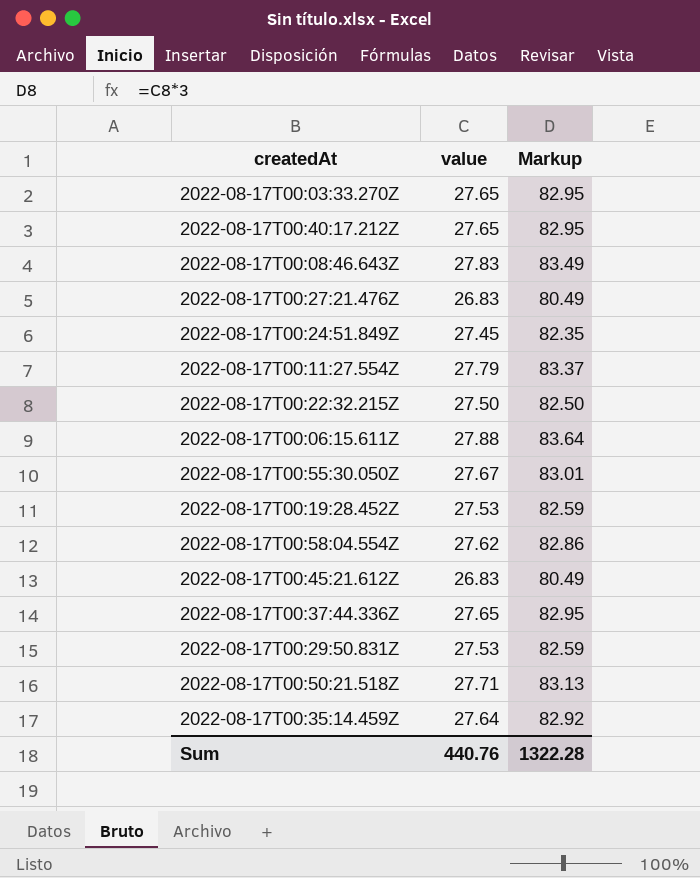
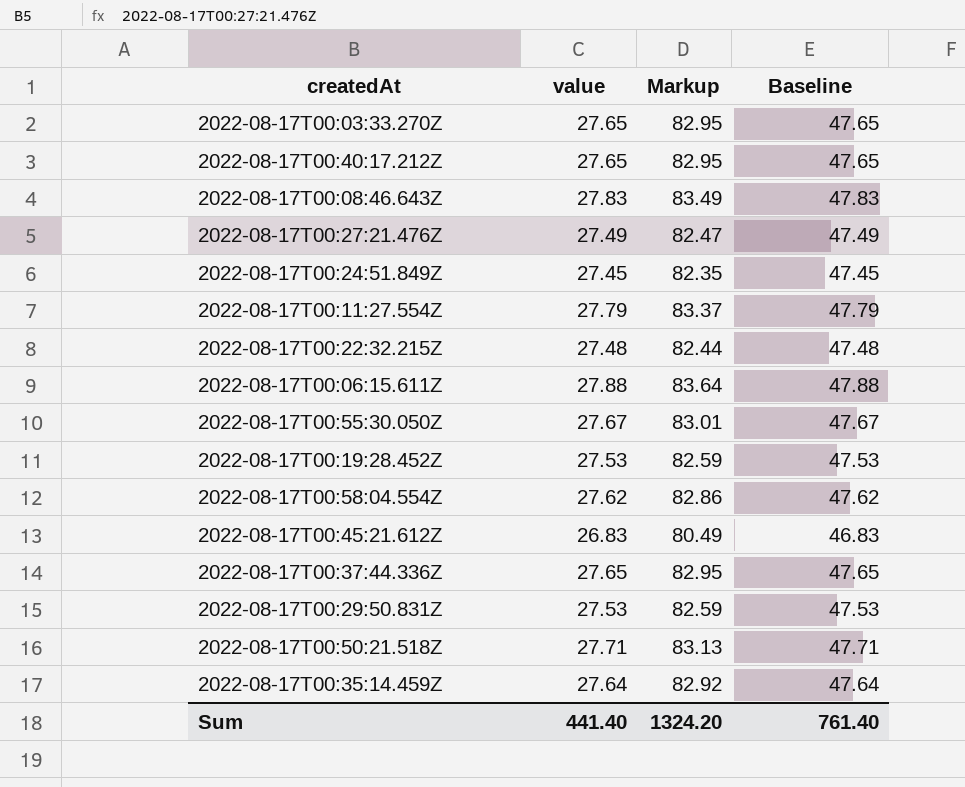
column Baseline | formula: none -> [value] + 20
2022-08-17T00:27:21.476Z | value: 26.83 -> 27.49
2022-08-17T00:27:21.476Z | Markup: 80.49 -> 82.47
2022-08-17T00:22:32.215Z | value: 27.50 -> 27.48
2022-08-17T00:22:32.215Z | Markup: 82.50 -> 82.44
Sum | value: 440.76 -> 441.40
Sum | Markup: 1322.28 -> 1324.20

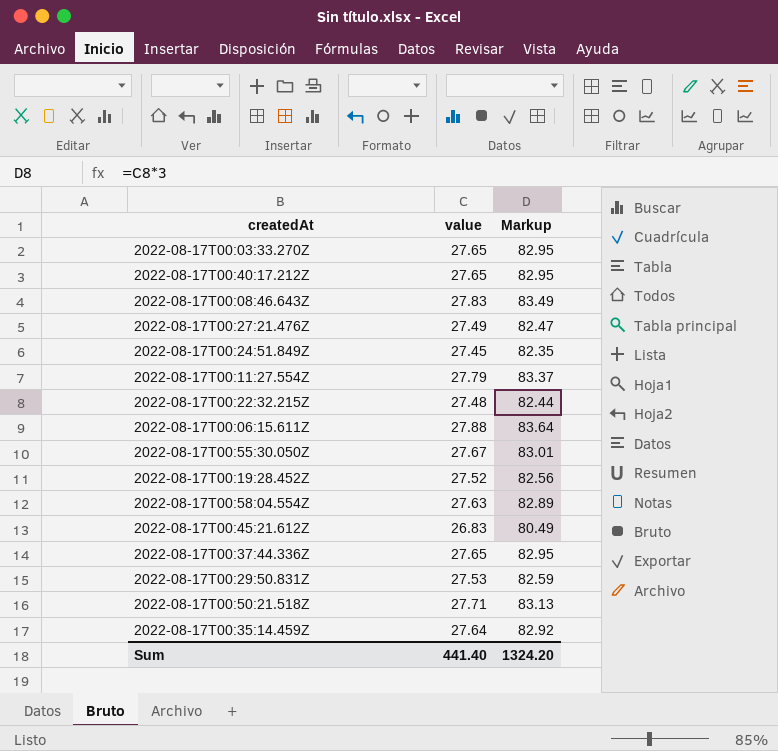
column Baseline | formula: [value] + 20 -> none
2022-08-17T00:19:28.452Z | value: 27.53 -> 27.52
2022-08-17T00:19:28.452Z | Markup: 82.59 -> 82.56
2022-08-17T00:58:04.554Z | value: 27.62 -> 27.63
2022-08-17T00:58:04.554Z | Markup: 82.86 -> 82.89

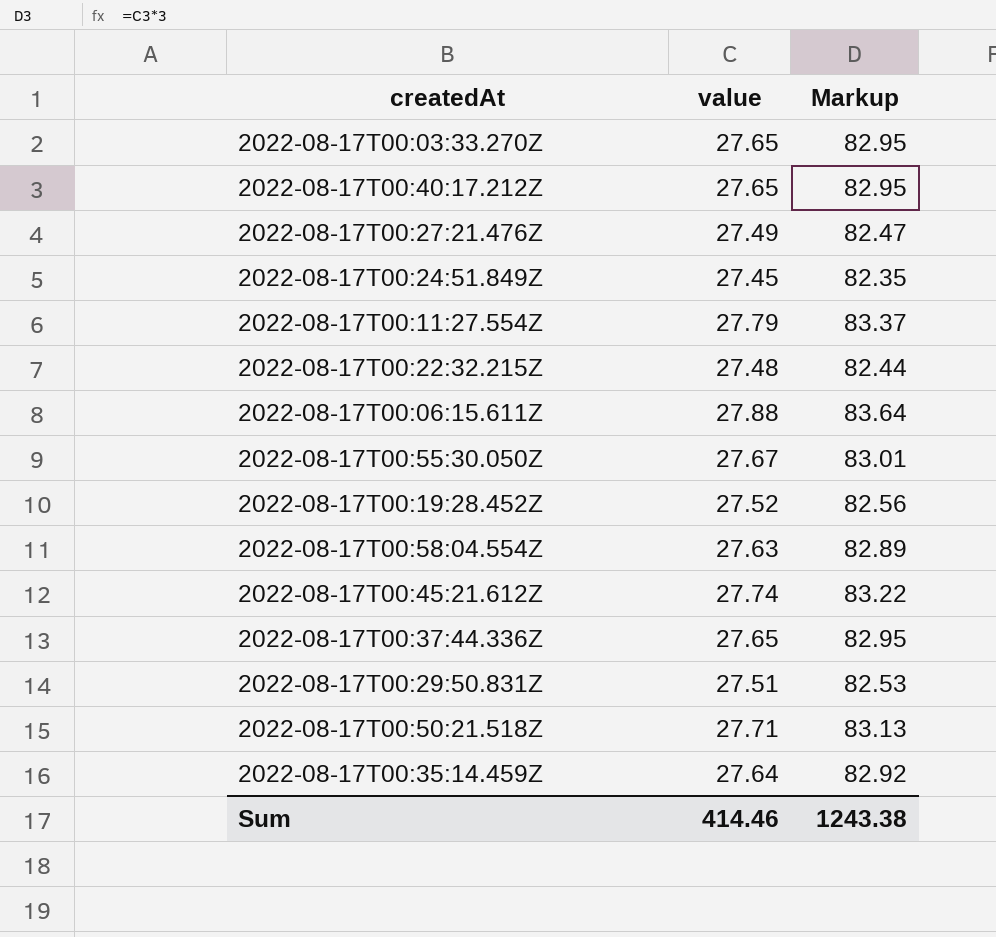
row 2022-08-17T00:08:46.643Z: 27.83 | 83.49 -> none
2022-08-17T00:45:21.612Z | value: 26.83 -> 27.74
2022-08-17T00:45:21.612Z | Markup: 80.49 -> 83.22
2022-08-17T00:29:50.831Z | value: 27.53 -> 27.51
2022-08-17T00:29:50.831Z | Markup: 82.59 -> 82.53
Sum | value: 441.40 -> 414.46
Sum | Markup: 1324.20 -> 1243.38

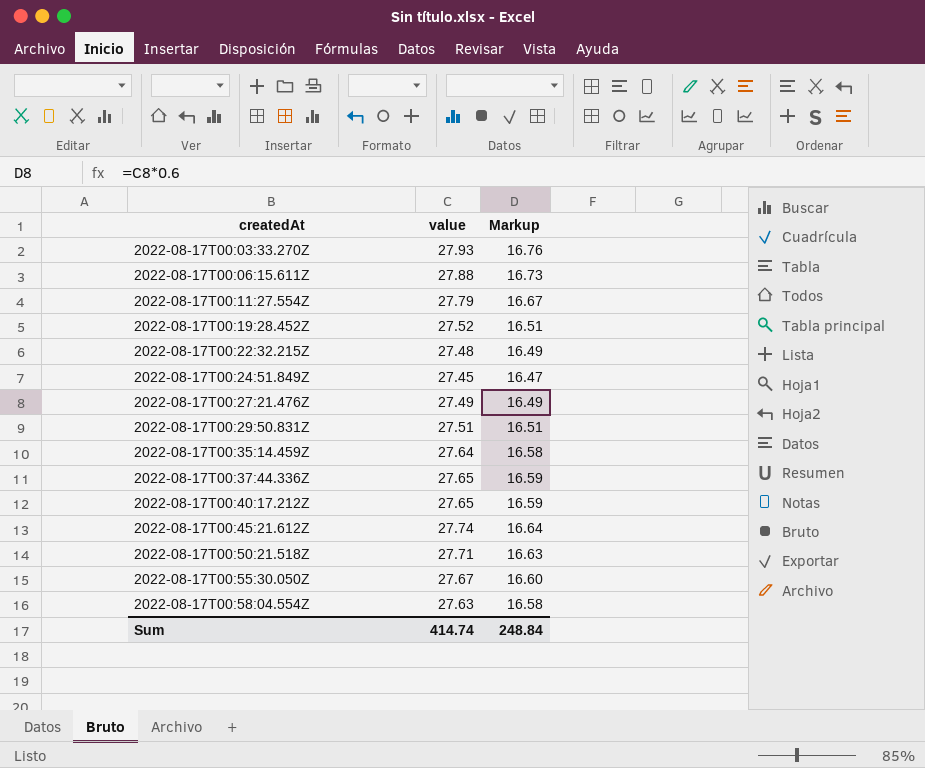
row order: none -> createdAt ascending
column Markup | formula: [value] * 3 -> [value] * 0.6
2022-08-17T00:03:33.270Z | value: 27.65 -> 27.93
Sum | value: 414.46 -> 414.74
Sum | Markup: 1243.38 -> 248.84

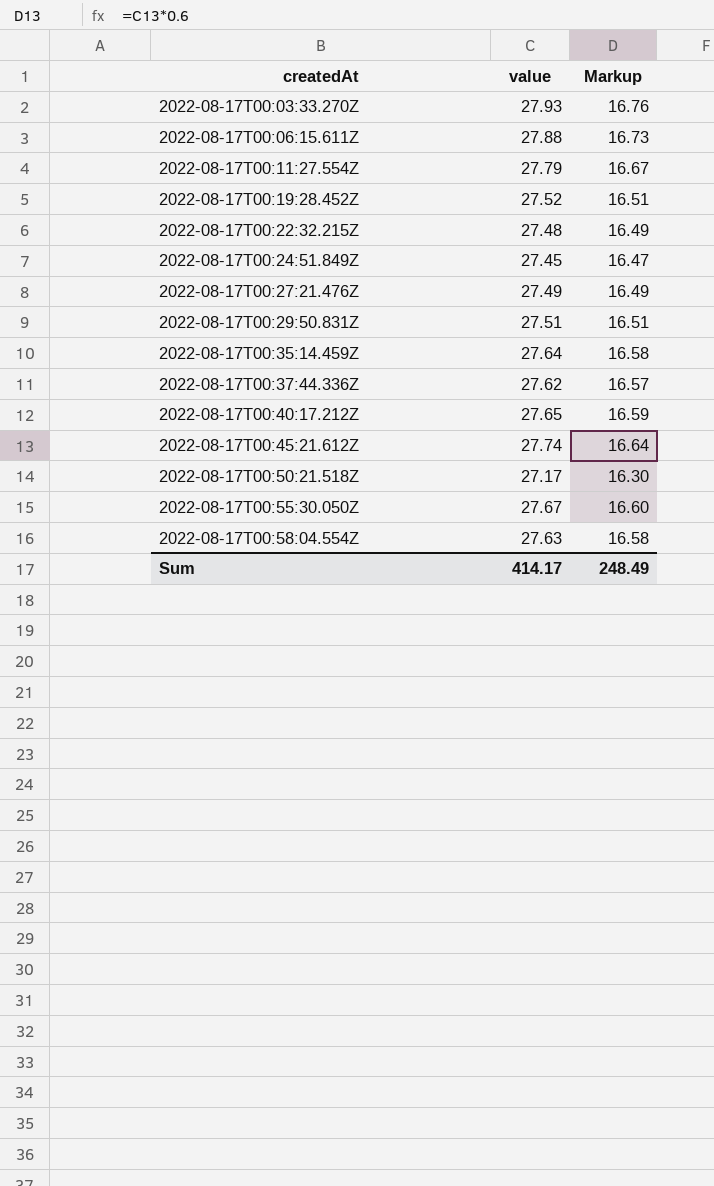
2022-08-17T00:37:44.336Z | value: 27.65 -> 27.62
2022-08-17T00:37:44.336Z | Markup: 16.59 -> 16.57
2022-08-17T00:50:21.518Z | value: 27.71 -> 27.17
2022-08-17T00:50:21.518Z | Markup: 16.63 -> 16.30
Sum | value: 414.74 -> 414.17
Sum | Markup: 248.84 -> 248.49

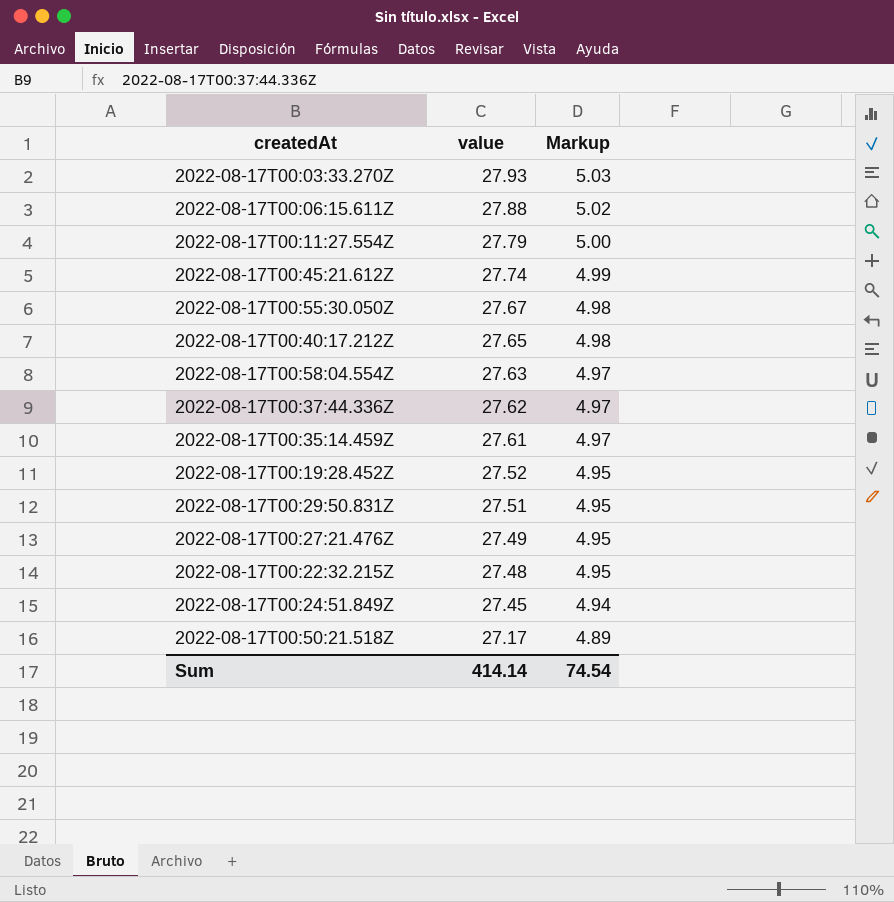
row order: createdAt ascending -> value descending
column Markup | formula: [value] * 0.6 -> [value] * 0.18
2022-08-17T00:35:14.459Z | value: 27.64 -> 27.61
Sum | value: 414.17 -> 414.14
Sum | Markup: 248.49 -> 74.54

